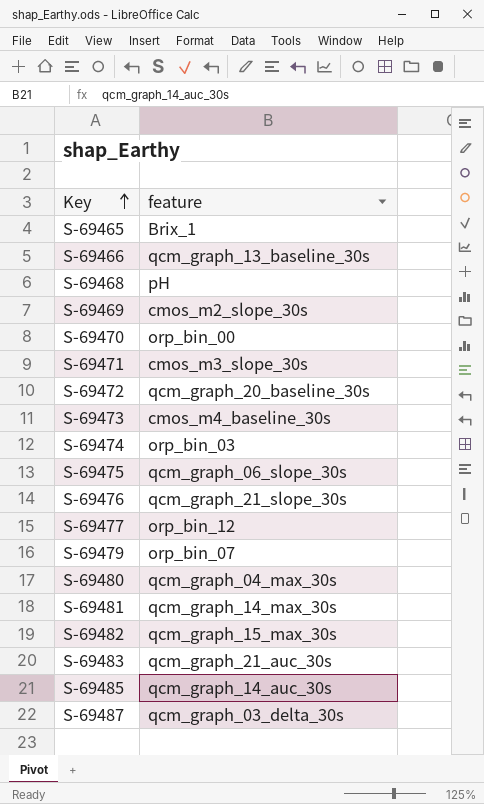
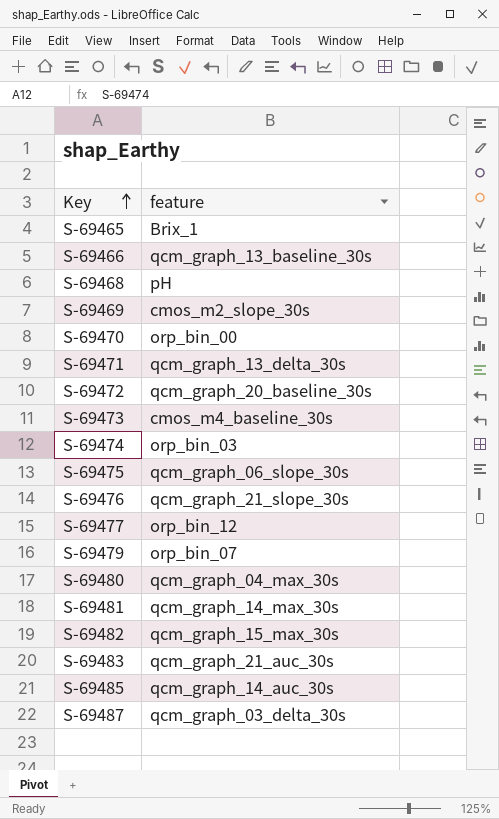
S-69471 | feature: cmos_m3_slope_30s -> qcm_graph_13_delta_30s

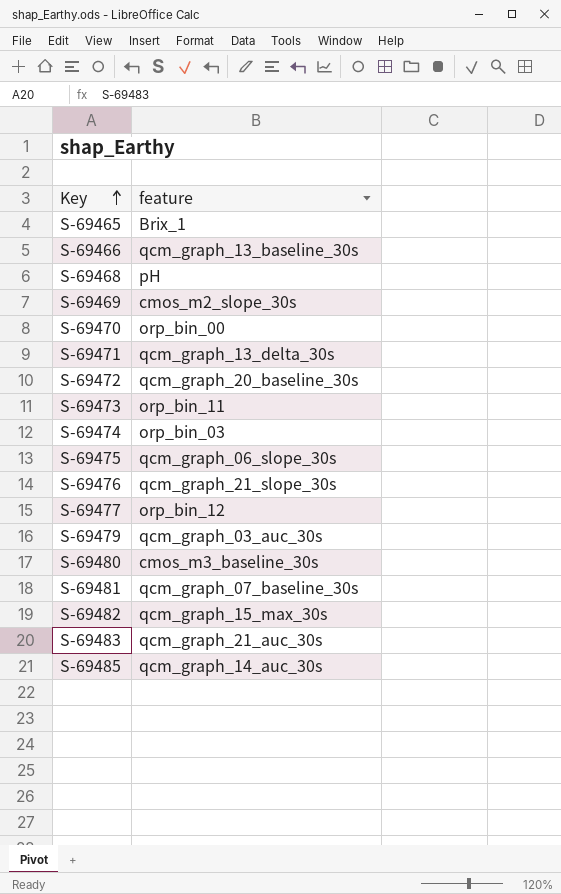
row S-69487: qcm_graph_03_delta_30s -> none
S-69473 | feature: cmos_m4_baseline_30s -> orp_bin_11
S-69479 | feature: orp_bin_07 -> qcm_graph_03_auc_30s
S-69480 | feature: qcm_graph_04_max_30s -> cmos_m3_baseline_30s
S-69481 | feature: qcm_graph_14_max_30s -> qcm_graph_07_baseline_30s

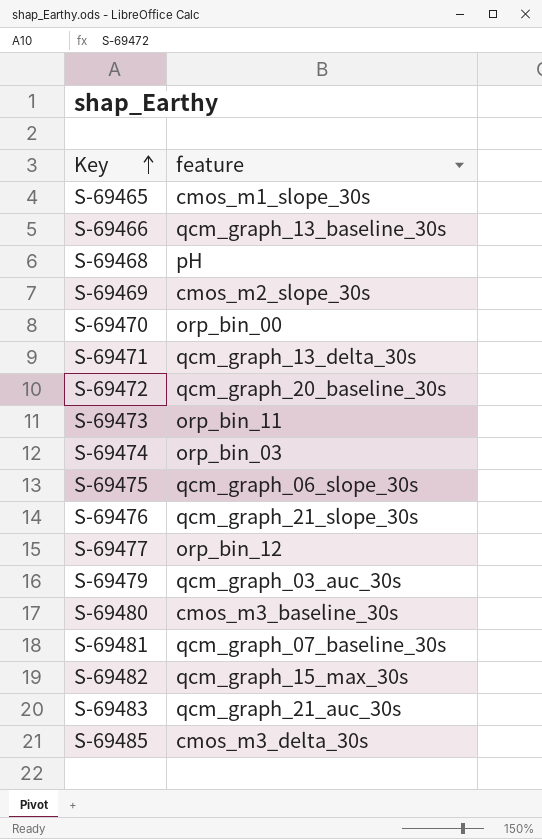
S-69465 | feature: Brix_1 -> cmos_m1_slope_30s
S-69485 | feature: qcm_graph_14_auc_30s -> cmos_m3_delta_30s

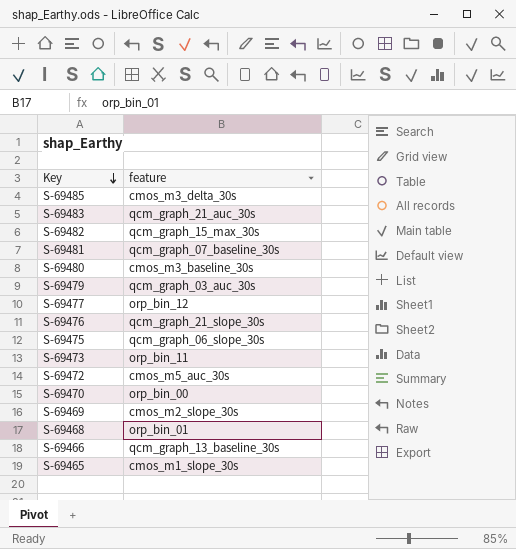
row order: Key ascending -> Key descending
row S-69471: qcm_graph_13_delta_30s -> none
row S-69474: orp_bin_03 -> none
S-69472 | feature: qcm_graph_20_baseline_30s -> cmos_m5_auc_30s
S-69468 | feature: pH -> orp_bin_01

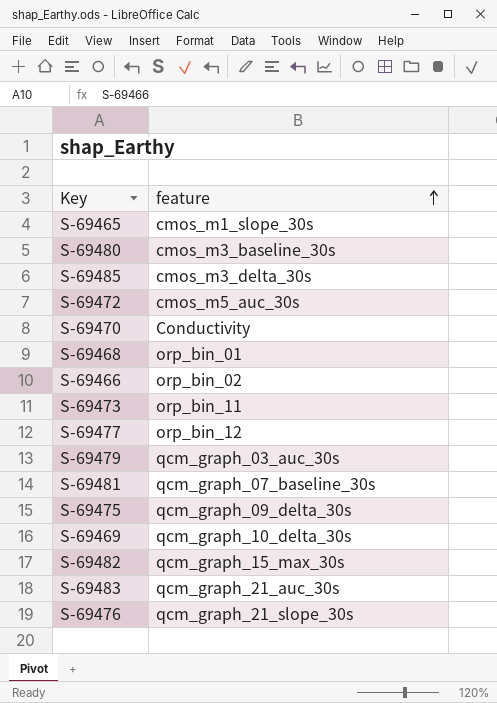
row order: Key descending -> feature ascending
S-69470 | feature: orp_bin_00 -> Conductivity
S-69466 | feature: qcm_graph_13_baseline_30s -> orp_bin_02
S-69475 | feature: qcm_graph_06_slope_30s -> qcm_graph_09_delta_30s
S-69469 | feature: cmos_m2_slope_30s -> qcm_graph_10_delta_30s

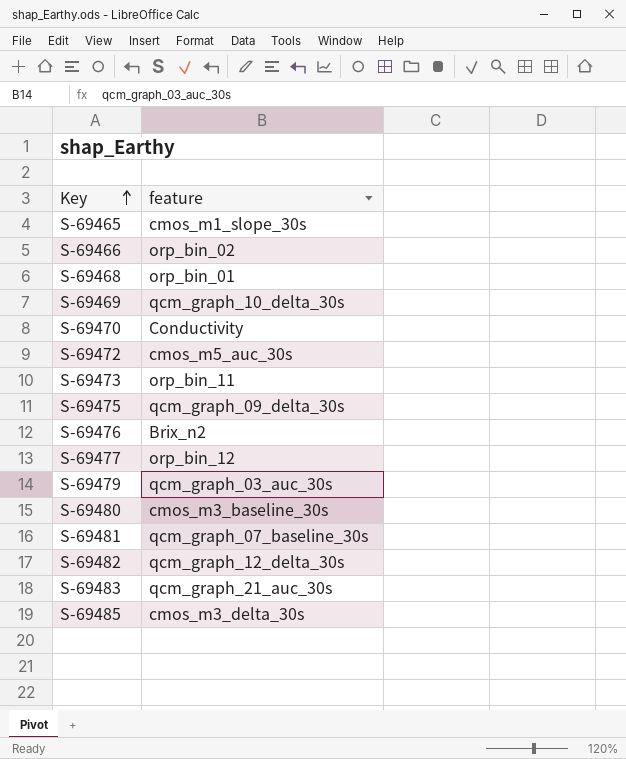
row order: feature ascending -> Key ascending
S-69476 | feature: qcm_graph_21_slope_30s -> Brix_n2
S-69482 | feature: qcm_graph_15_max_30s -> qcm_graph_12_delta_30s

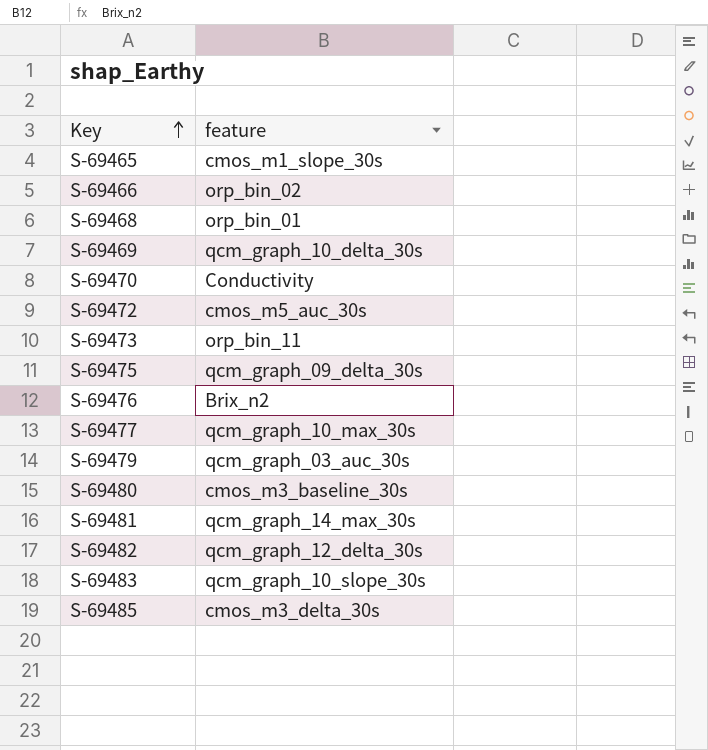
S-69477 | feature: orp_bin_12 -> qcm_graph_10_max_30s
S-69481 | feature: qcm_graph_07_baseline_30s -> qcm_graph_14_max_30s
S-69483 | feature: qcm_graph_21_auc_30s -> qcm_graph_10_slope_30s

